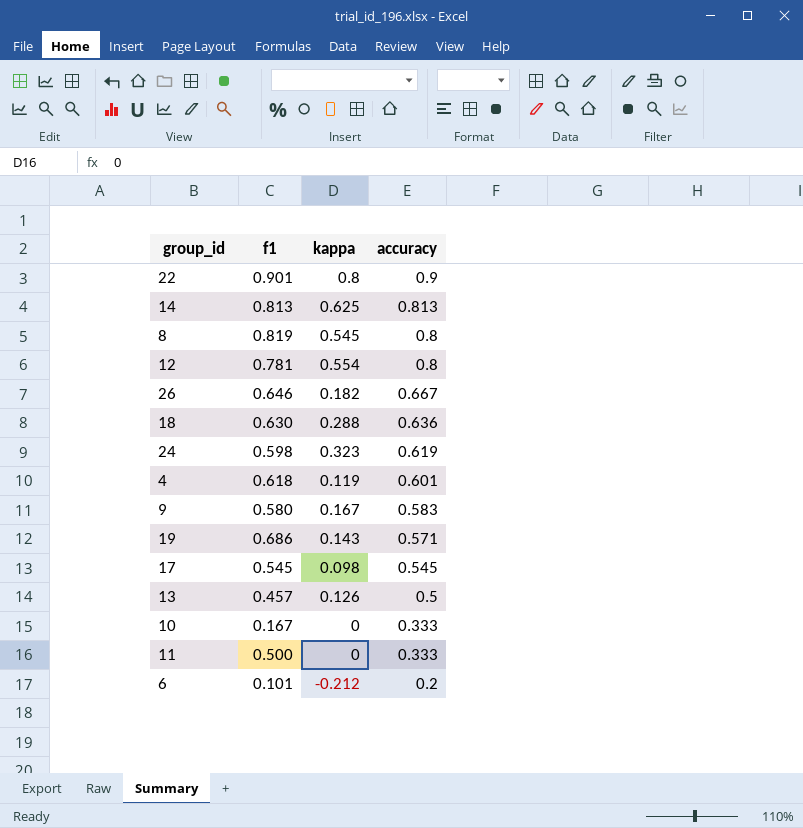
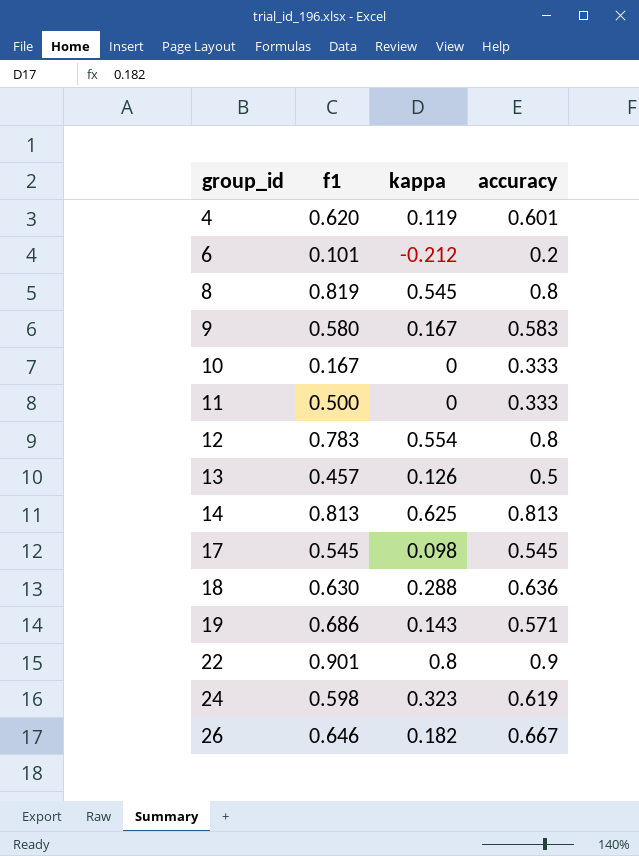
row order: accuracy descending -> group_id ascending
4 | f1: 0.618 -> 0.620
12 | f1: 0.781 -> 0.783

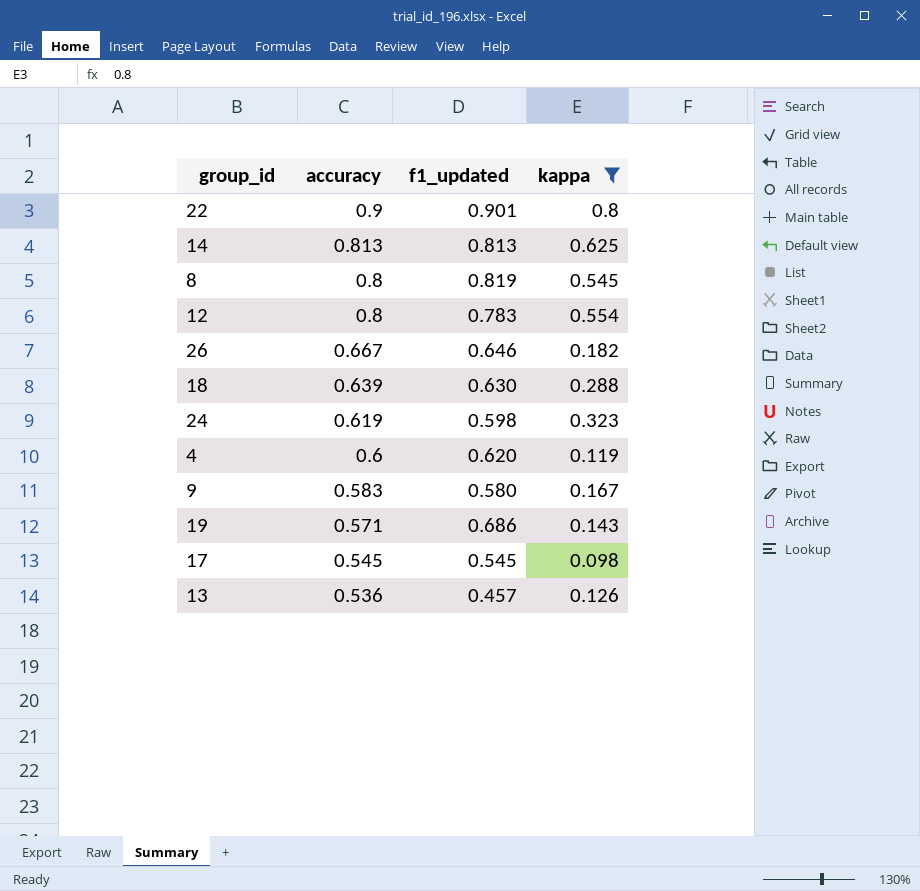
filter: none -> kappa >= 0.098
row order: group_id ascending -> accuracy descending
column accuracy | position: 4 -> 2
column name: f1 -> f1_updated
18 | accuracy: 0.636 -> 0.639
4 | accuracy: 0.601 -> 0.6
13 | accuracy: 0.5 -> 0.536

